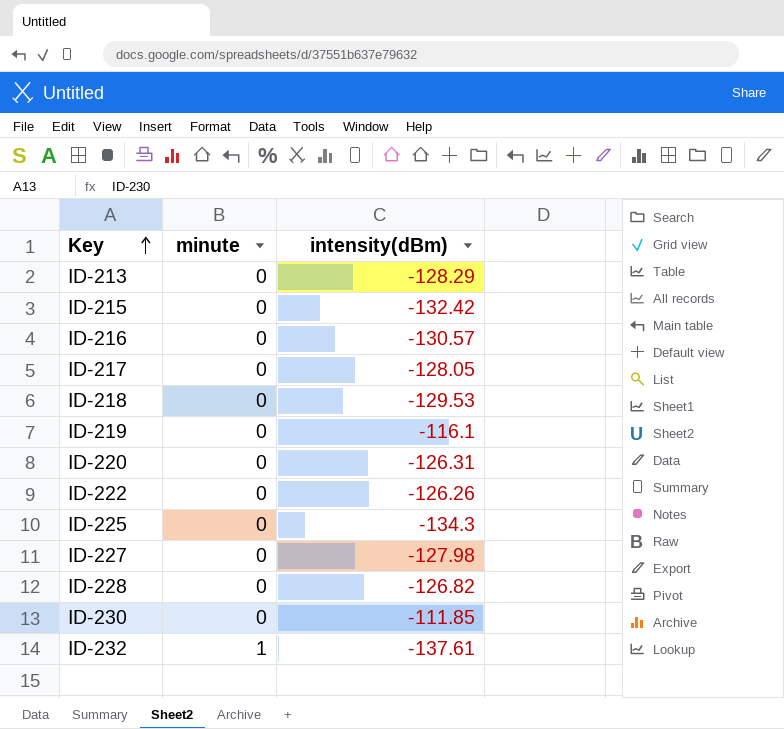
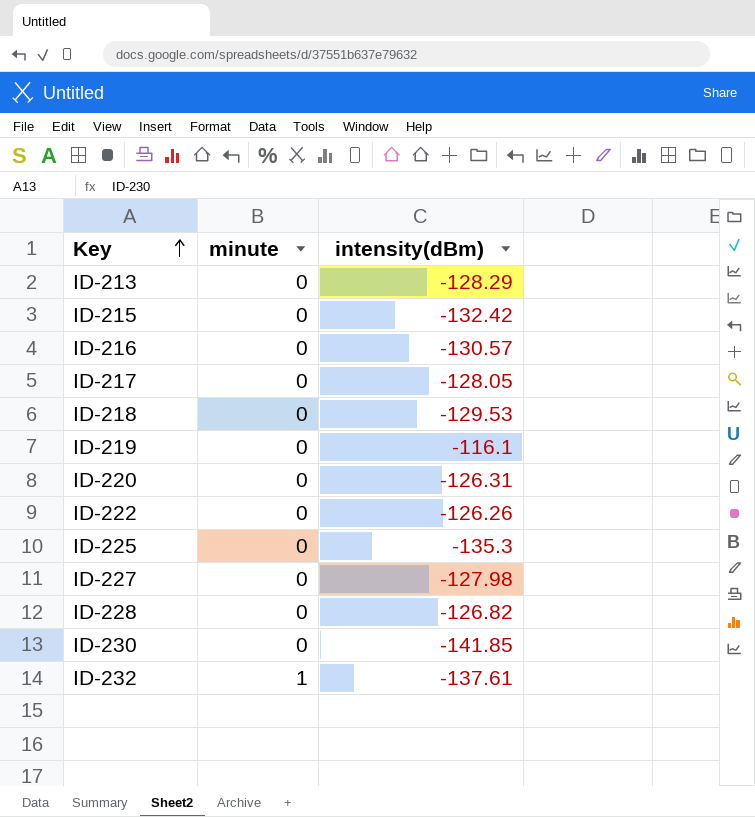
ID-225 | intensity(dBm): -134.3 -> -135.3
ID-230 | intensity(dBm): -111.85 -> -141.85

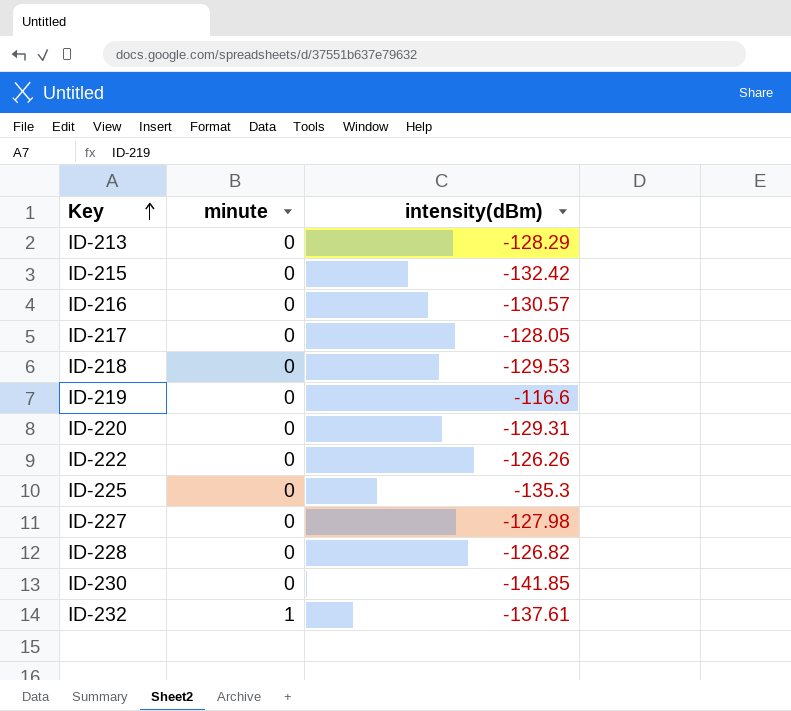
ID-219 | intensity(dBm): -116.1 -> -116.6
ID-220 | intensity(dBm): -126.31 -> -129.31

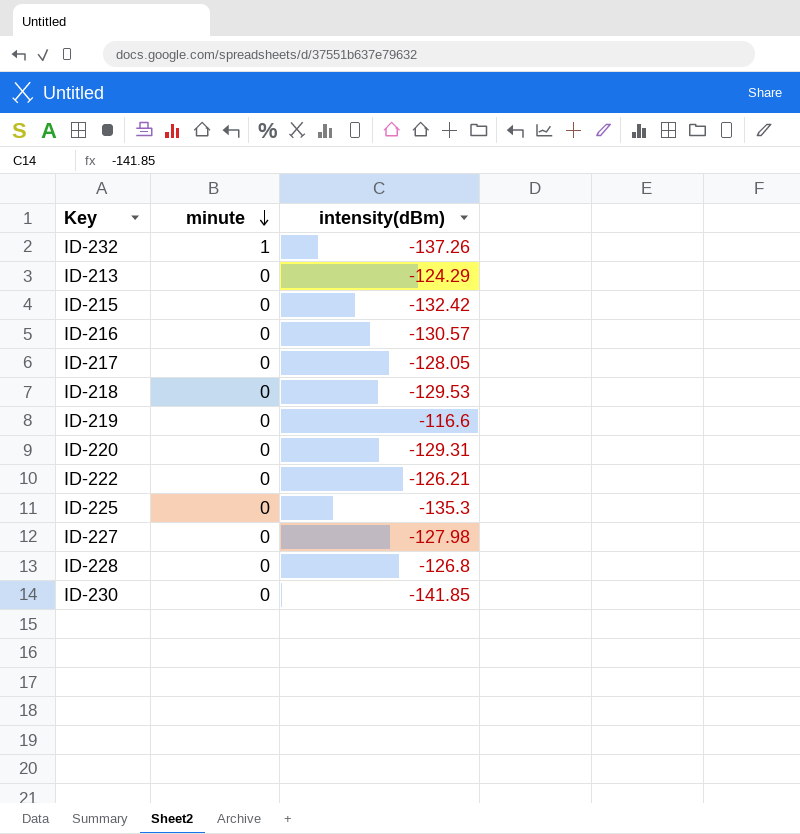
row order: Key ascending -> minute descending
ID-232 | intensity(dBm): -137.61 -> -137.26
ID-213 | intensity(dBm): -128.29 -> -124.29
ID-222 | intensity(dBm): -126.26 -> -126.21
ID-228 | intensity(dBm): -126.82 -> -126.8

